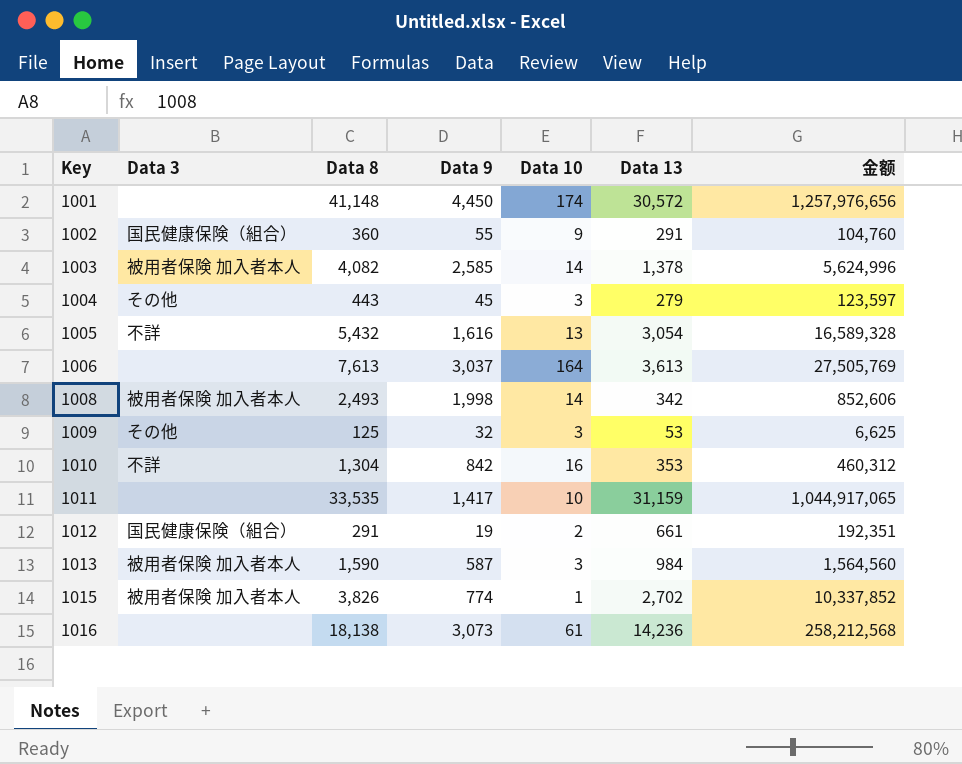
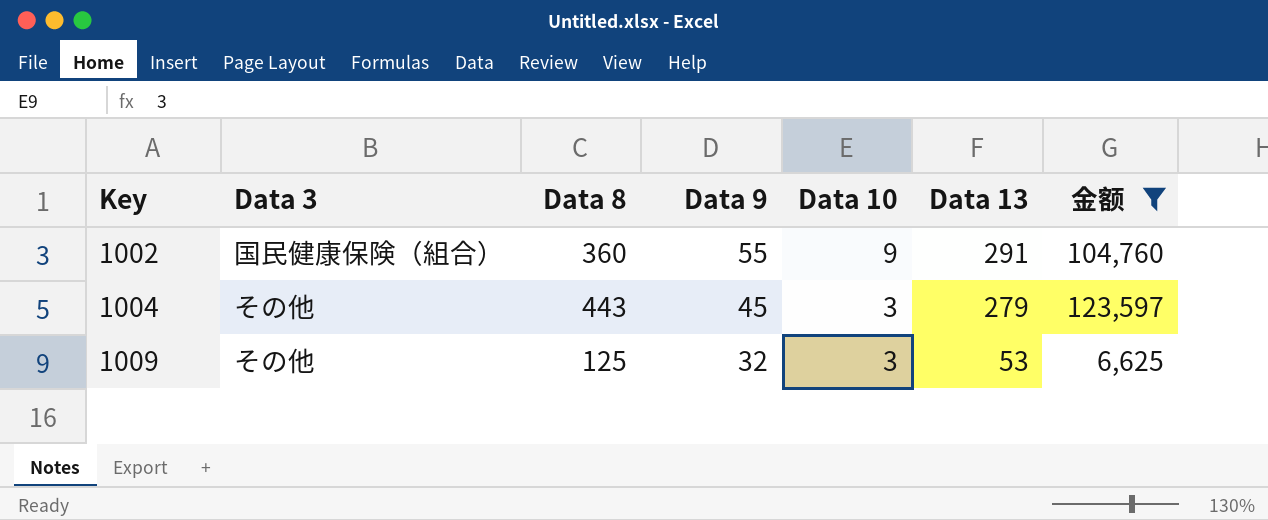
filter: none -> 金额 <= 123,597

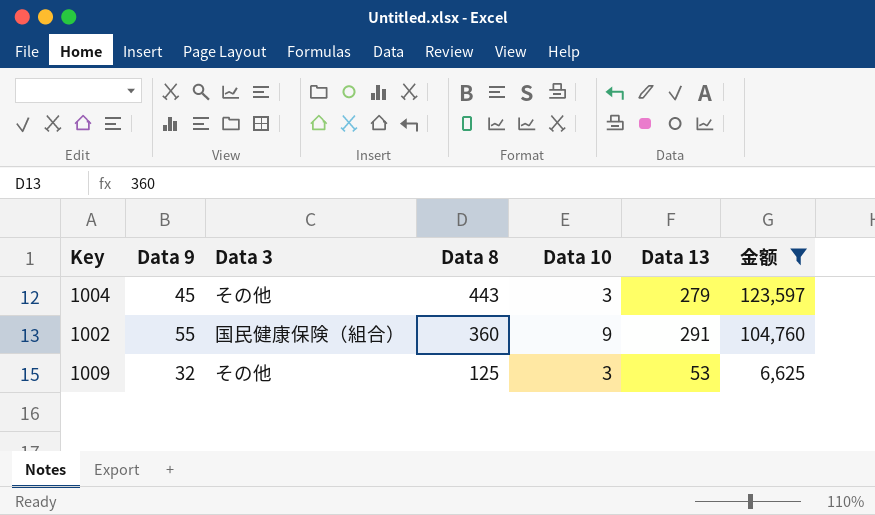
row order: Key ascending -> Data 8 descending
column Data 9 | position: 4 -> 2

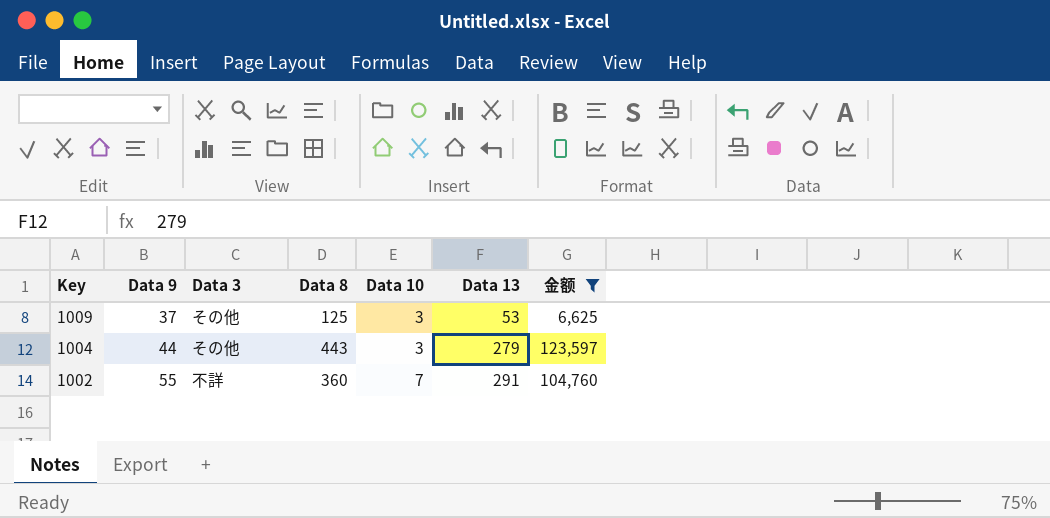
row order: Data 8 descending -> Key descending
1009 | Data 9: 32 -> 37
1004 | Data 9: 45 -> 44
1002 | Data 3: 国民健康保険（組合） -> 不詳
1002 | Data 10: 9 -> 7

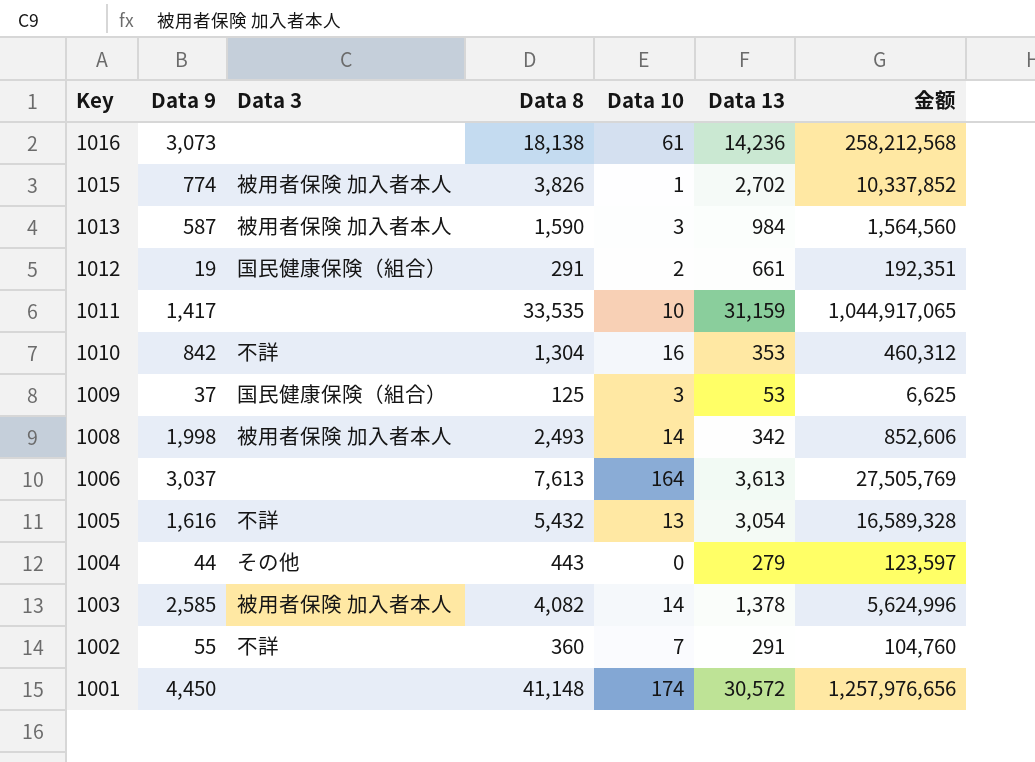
filter: 金额 <= 123,597 -> none
1009 | Data 3: その他 -> 国民健康保険（組合）
1004 | Data 10: 3 -> 0

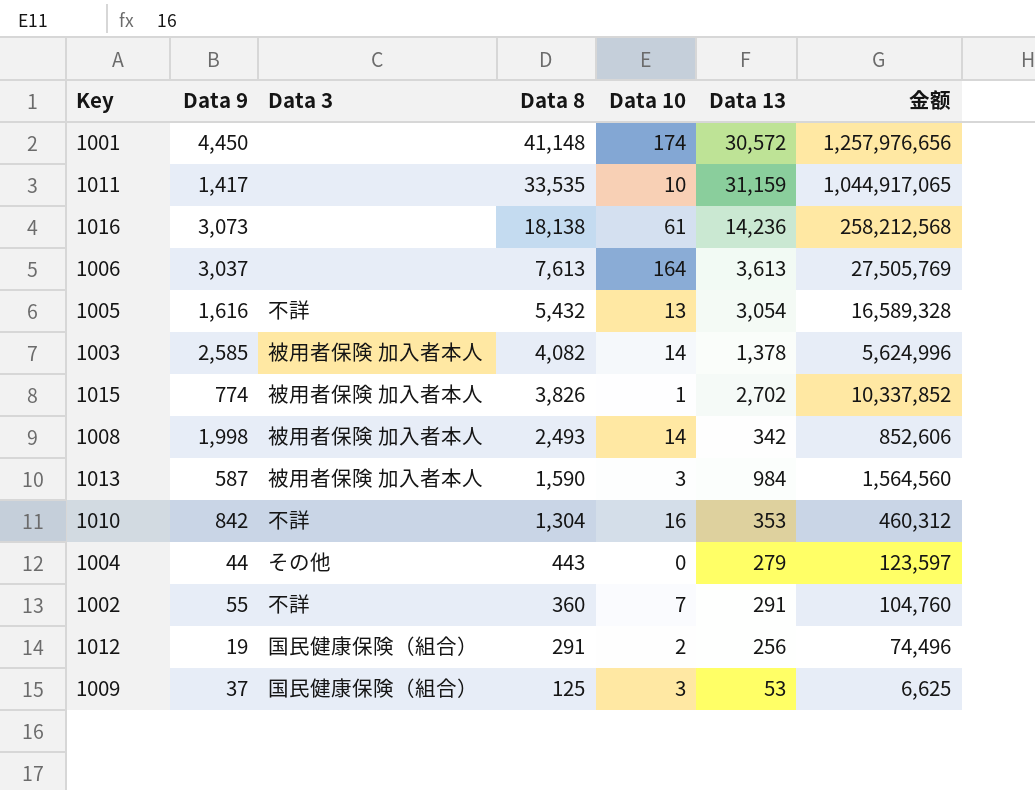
row order: Key descending -> Data 8 descending
1012 | Data 13: 661 -> 256
1012 | 金额: 192,351 -> 74,496

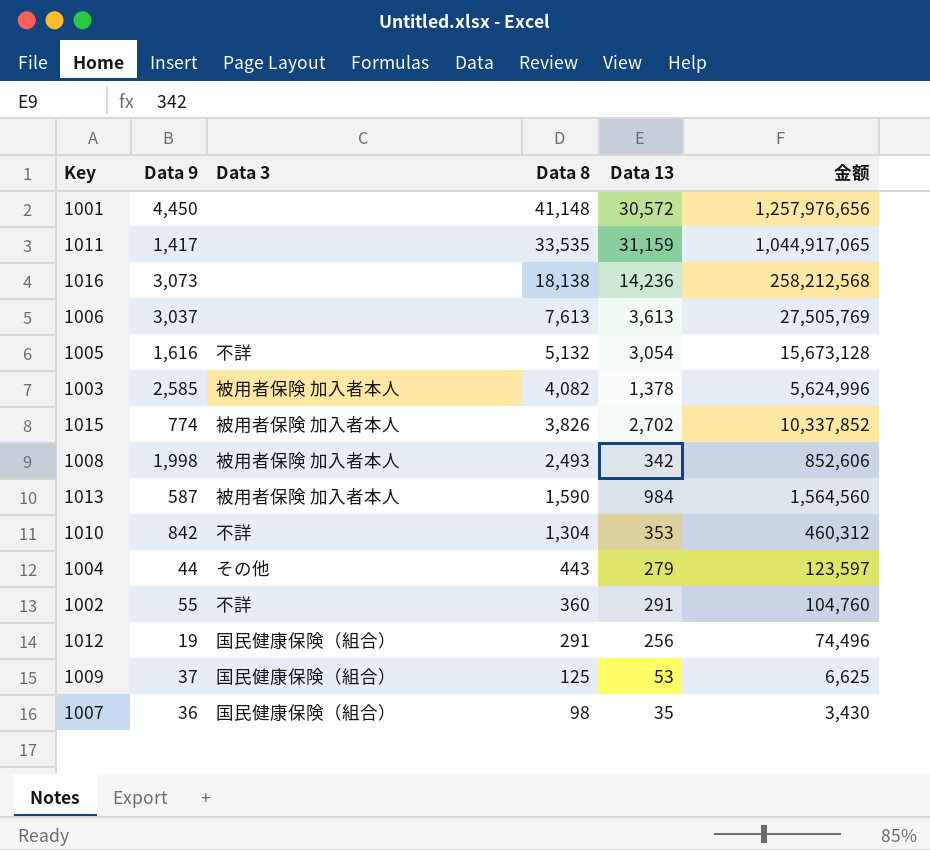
column Data 10 | position: 5 -> none
1005 | Data 8: 5,432 -> 5,132
1005 | 金额: 16,589,328 -> 15,673,128
row 1007: none -> 36 | 国民健康保険（組合） | 98 | 35 | 3,430

